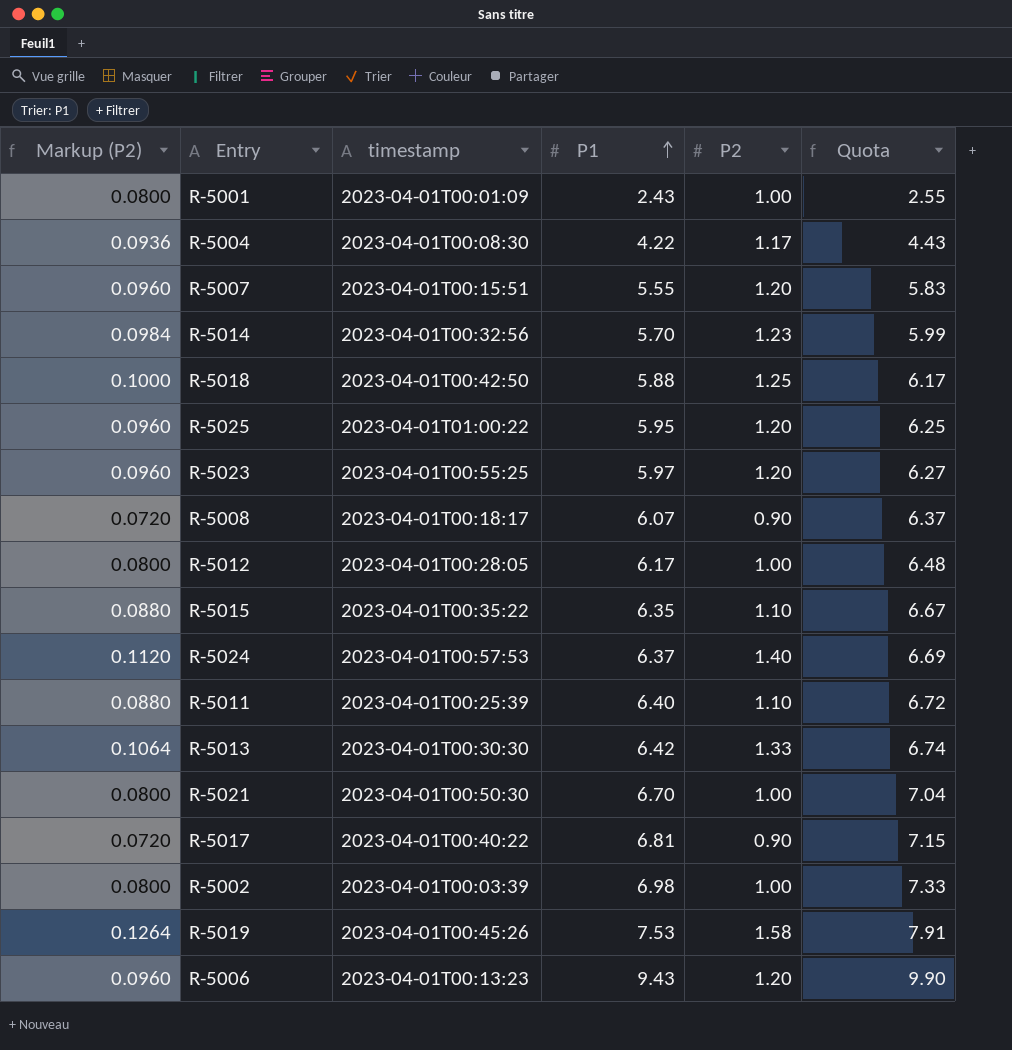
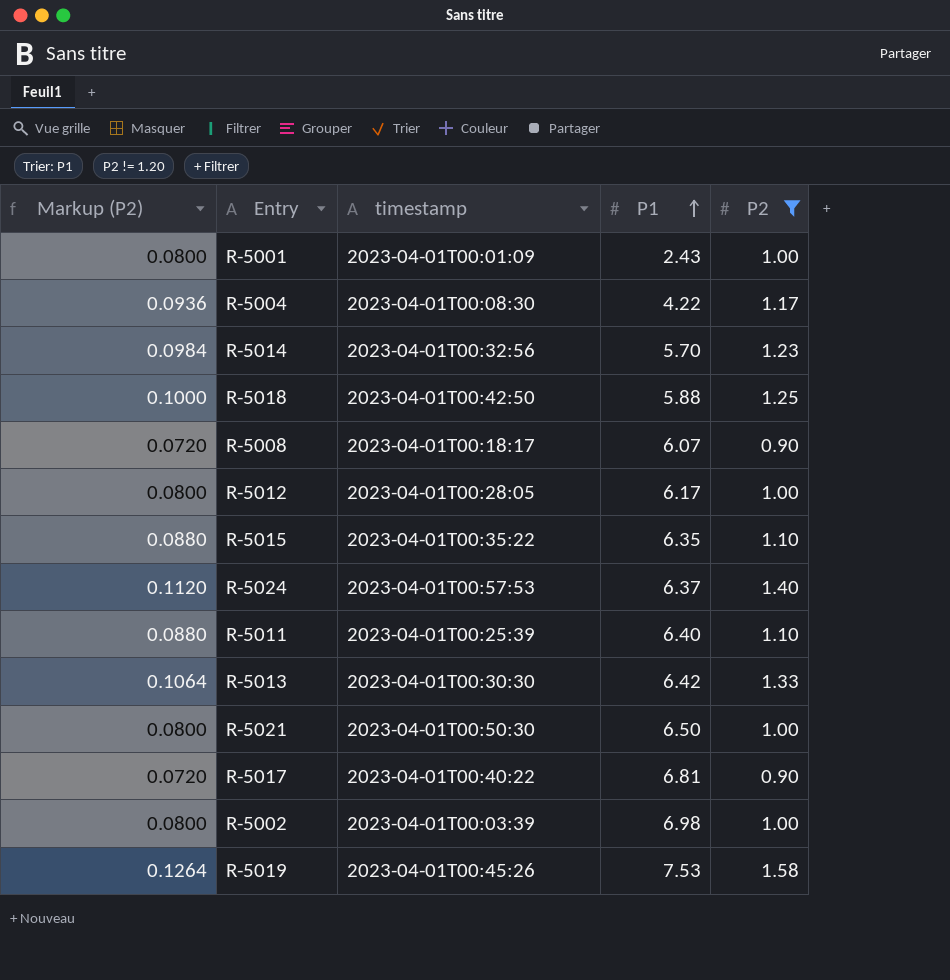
filter: none -> P2 != 1.20
column Quota | formula: [P1] * 1.05 -> none
R-5021 | P1: 6.70 -> 6.50

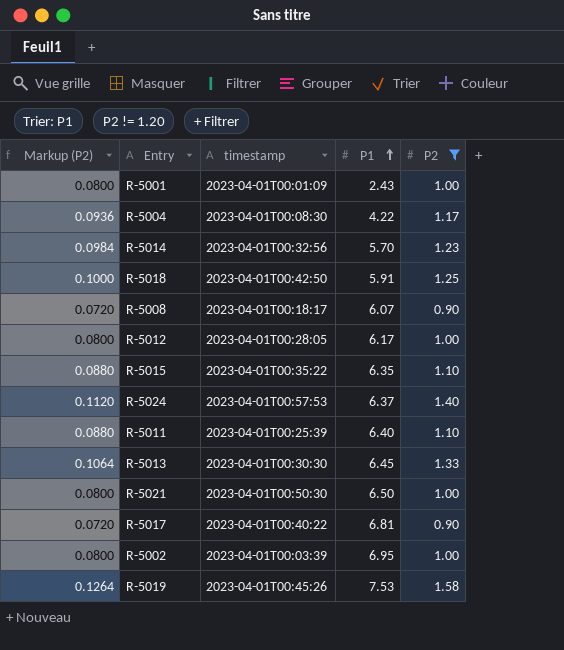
R-5018 | P1: 5.88 -> 5.91
R-5013 | P1: 6.42 -> 6.45
R-5002 | P1: 6.98 -> 6.95

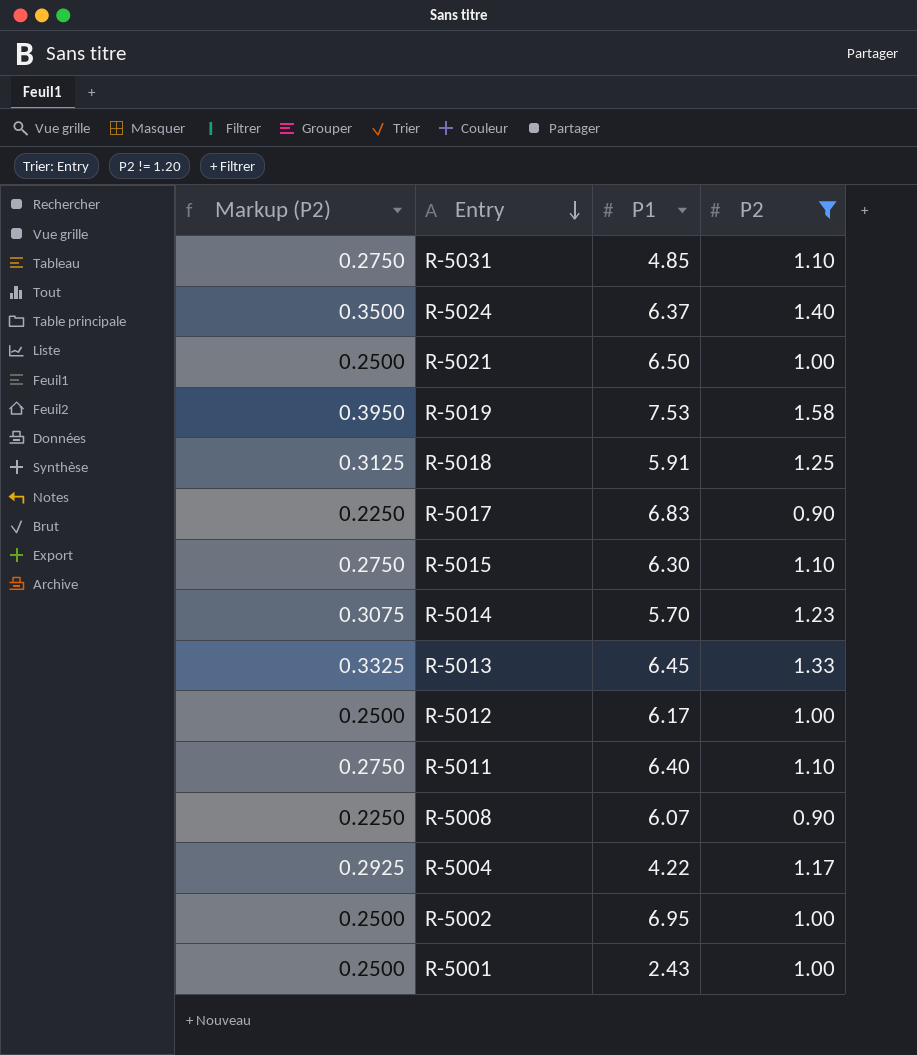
row order: P1 ascending -> Entry descending
column timestamp | position: 3 -> none
column Markup (P2) | formula: [P2] * 0.08 -> [P2] * 0.25
row R-5031: none -> 0.2750 | 4.85 | 1.10
R-5017 | P1: 6.81 -> 6.83
R-5015 | P1: 6.35 -> 6.30

